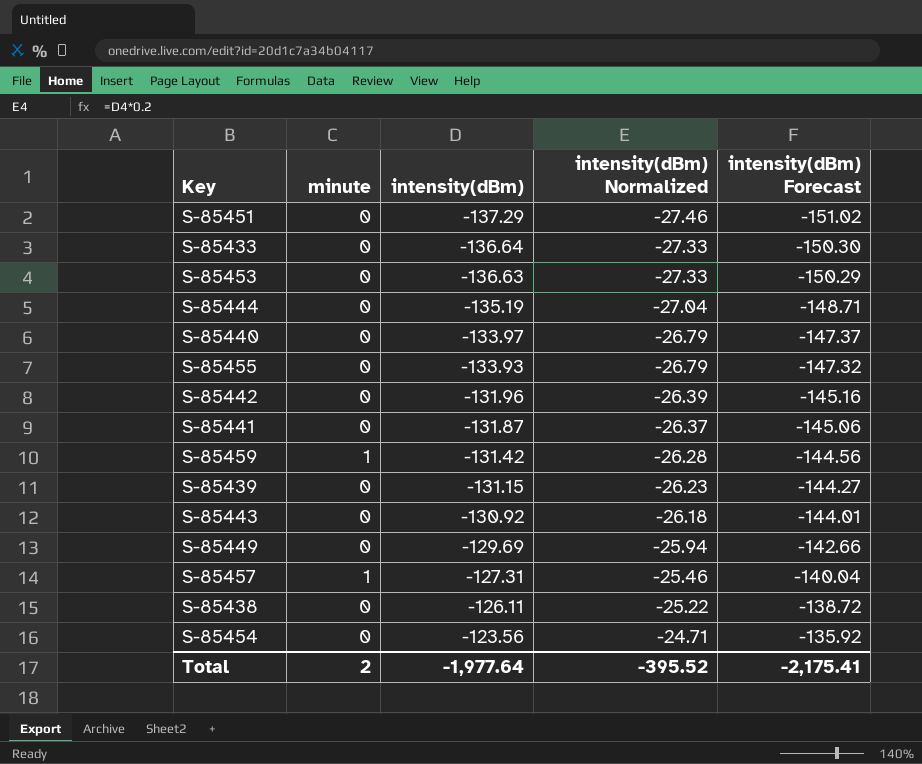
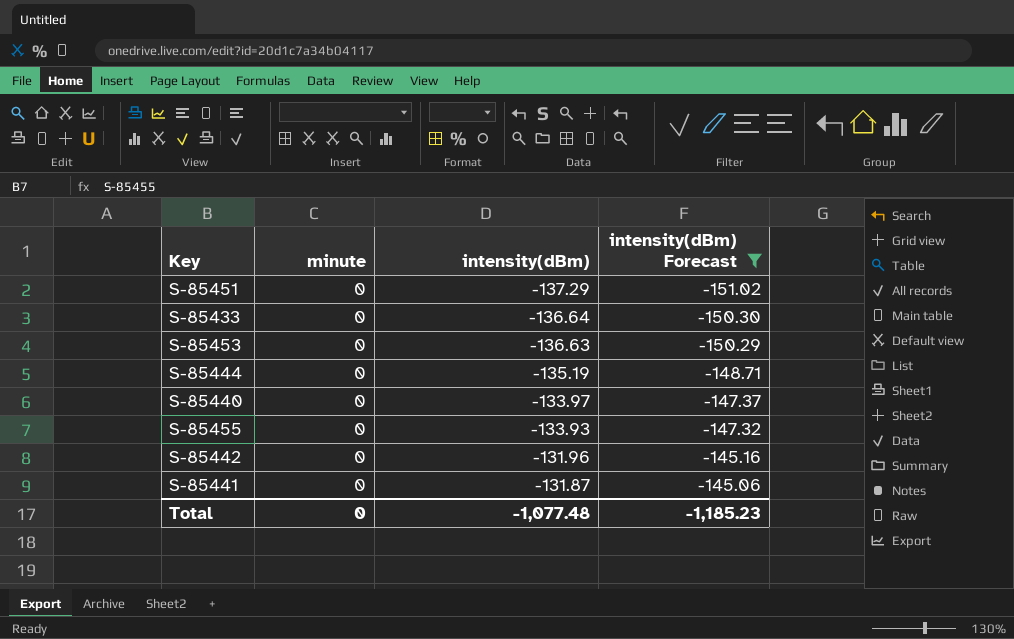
filter: none -> intensity(dBm) Forecast <= -145.06
column intensity(dBm) Normalized | formula: [intensity(dBm)] * 0.2 -> none
Total | minute: 2 -> 0
Total | intensity(dBm): -1,977.64 -> -1,077.48
Total | intensity(dBm) Forecast: -2,175.41 -> -1,185.23

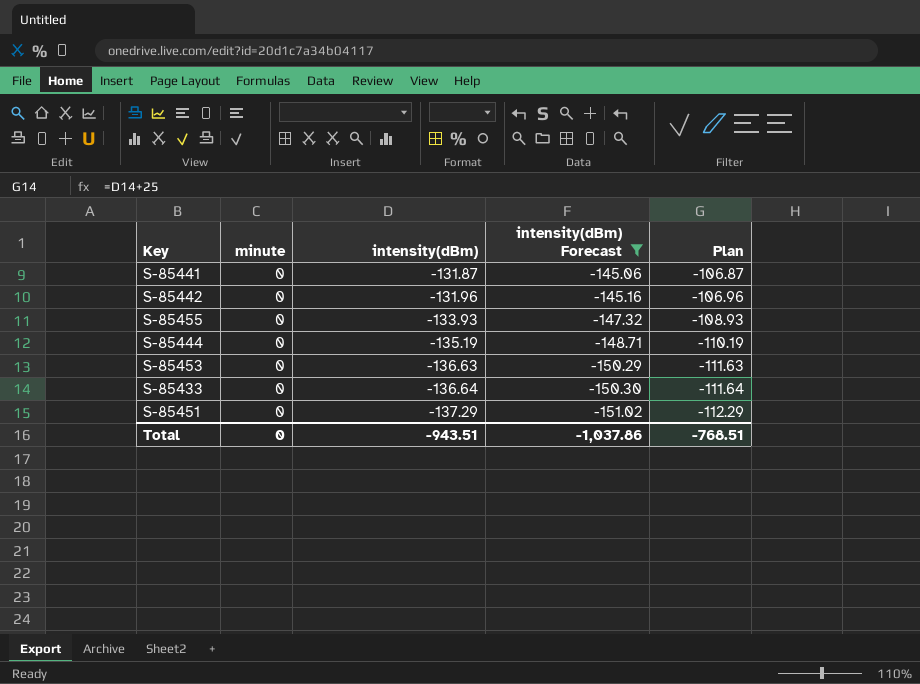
row order: intensity(dBm) ascending -> intensity(dBm) descending
column Plan | formula: none -> [intensity(dBm)] + 25
row S-85440: 0 | -133.97 | -147.37 -> none
Total | intensity(dBm): -1,077.48 -> -943.51
Total | intensity(dBm) Forecast: -1,185.23 -> -1,037.86

